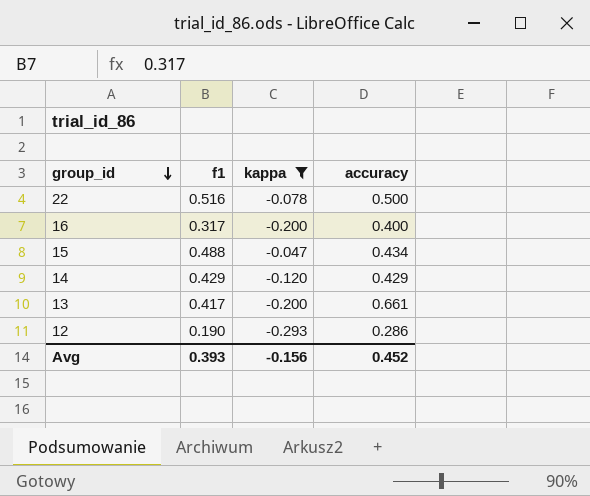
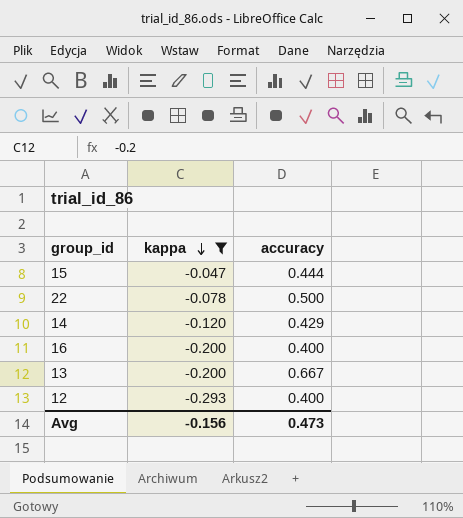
row order: group_id descending -> kappa descending
column f1 | position: 2 -> none
15 | accuracy: 0.434 -> 0.444
13 | accuracy: 0.661 -> 0.667
12 | accuracy: 0.286 -> 0.400
Avg | accuracy: 0.452 -> 0.473

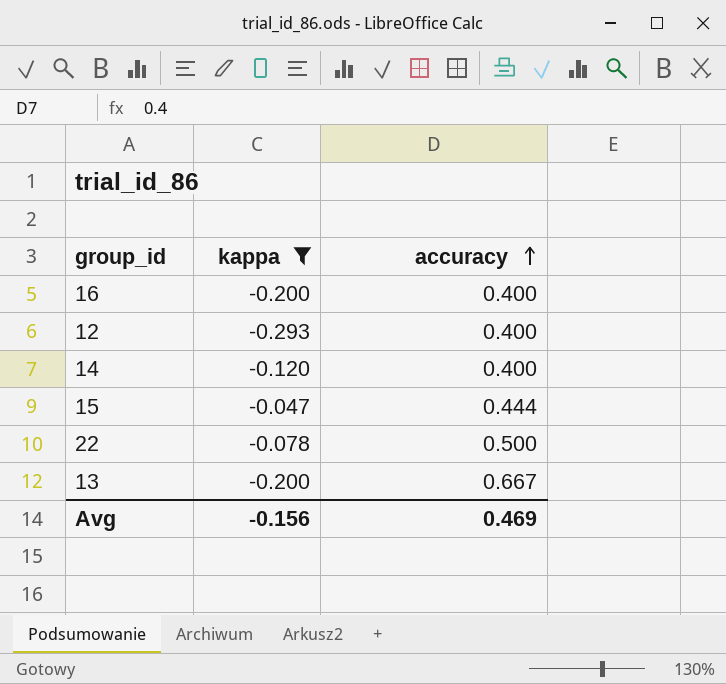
row order: kappa descending -> accuracy ascending
14 | accuracy: 0.429 -> 0.400
Avg | accuracy: 0.473 -> 0.469

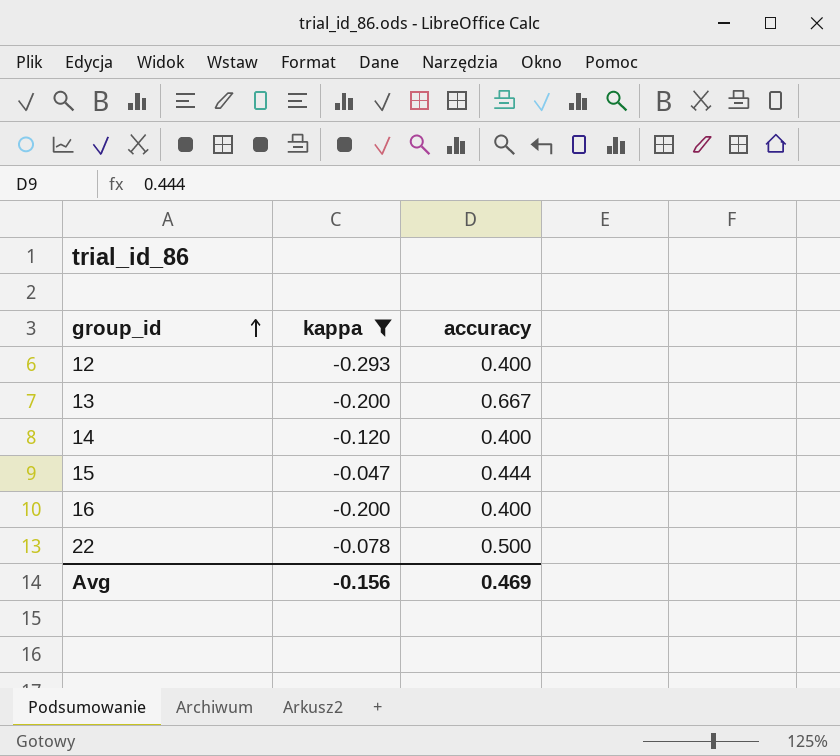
row order: accuracy ascending -> group_id ascending

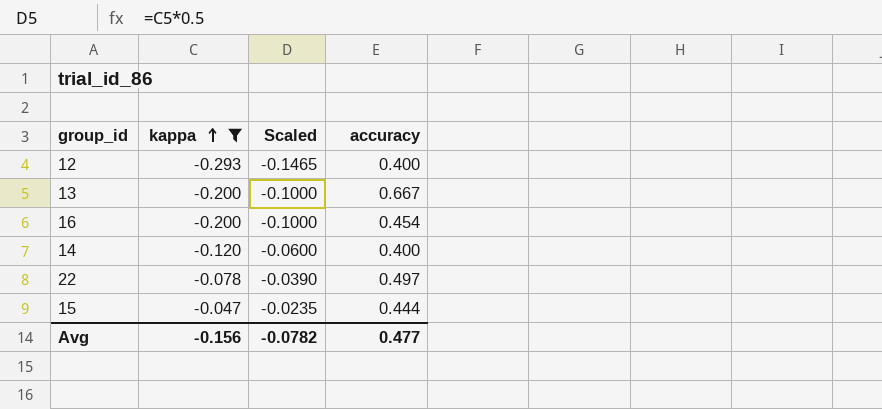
row order: group_id ascending -> kappa ascending
column Scaled | formula: none -> [kappa] * 0.5
16 | accuracy: 0.400 -> 0.454
22 | accuracy: 0.500 -> 0.497
Avg | accuracy: 0.469 -> 0.477

